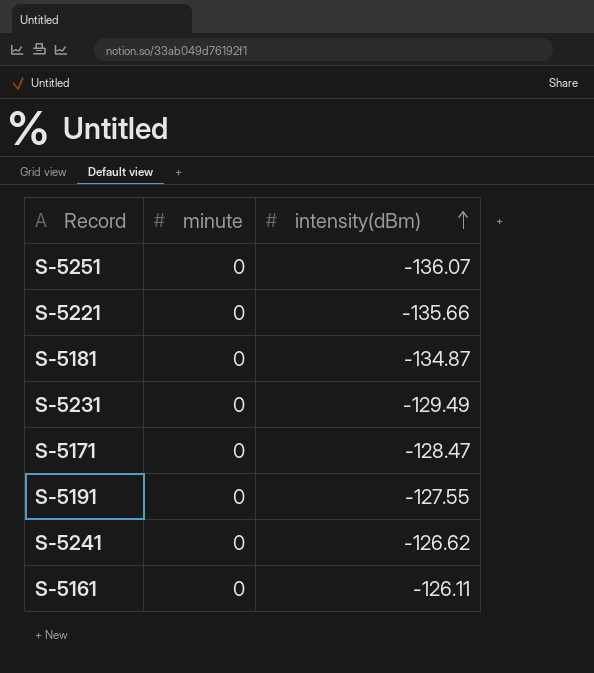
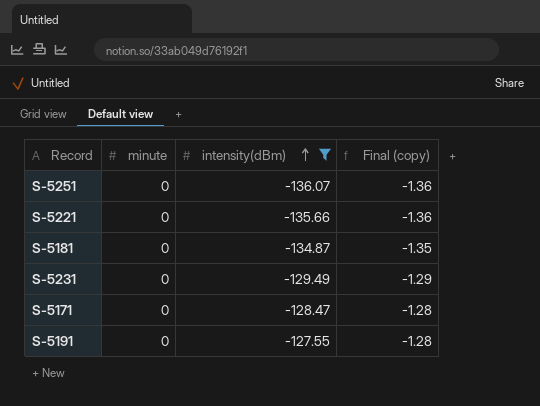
filter: none -> intensity(dBm) <= -127.55
column Final (copy) | formula: none -> [intensity(dBm)] * 0.01

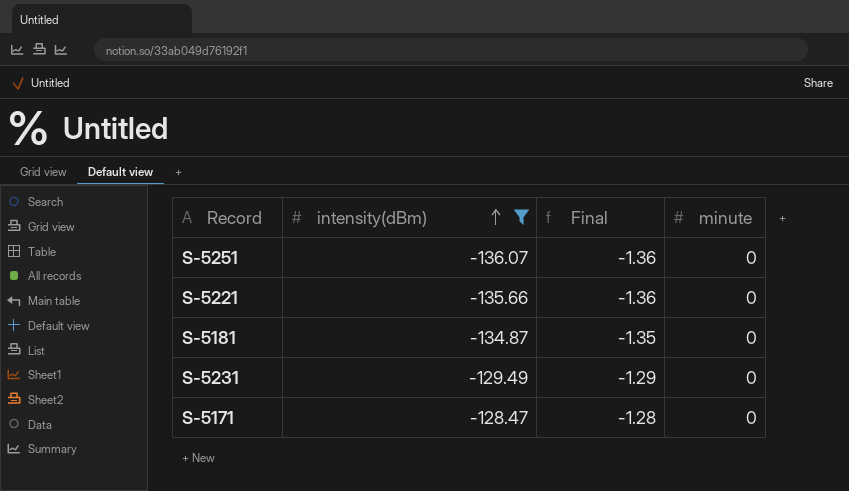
column name: Final (copy) -> Final
column minute | position: 2 -> 4
row S-5191: 0 | -127.55 | -1.28 -> none

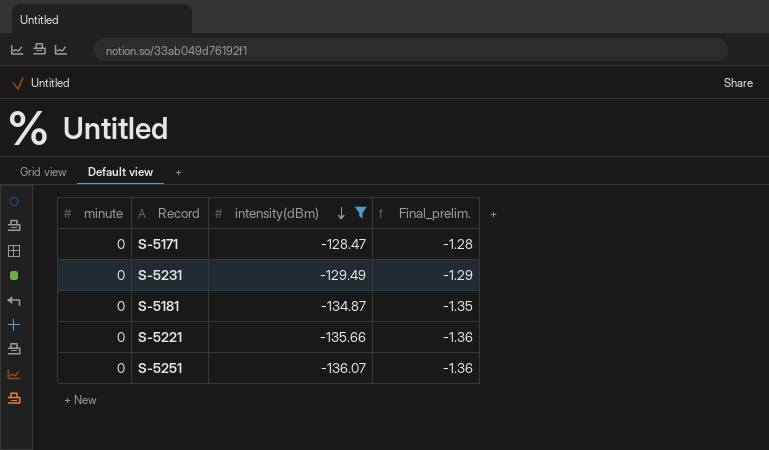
row order: intensity(dBm) ascending -> intensity(dBm) descending
column minute | position: 4 -> 1
column name: Final -> Final_prelim.

